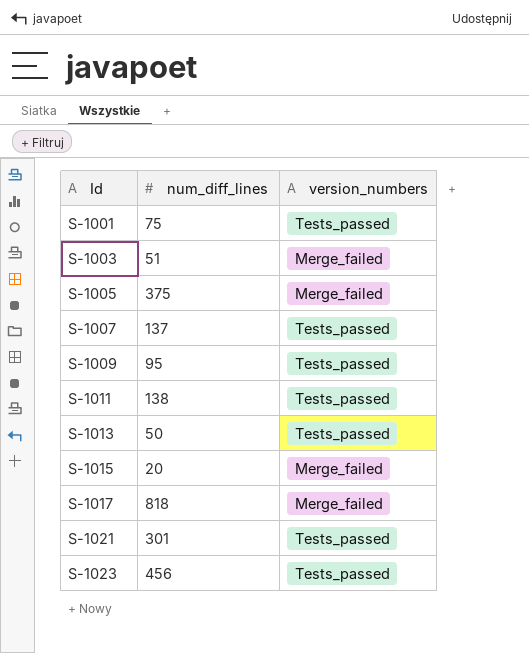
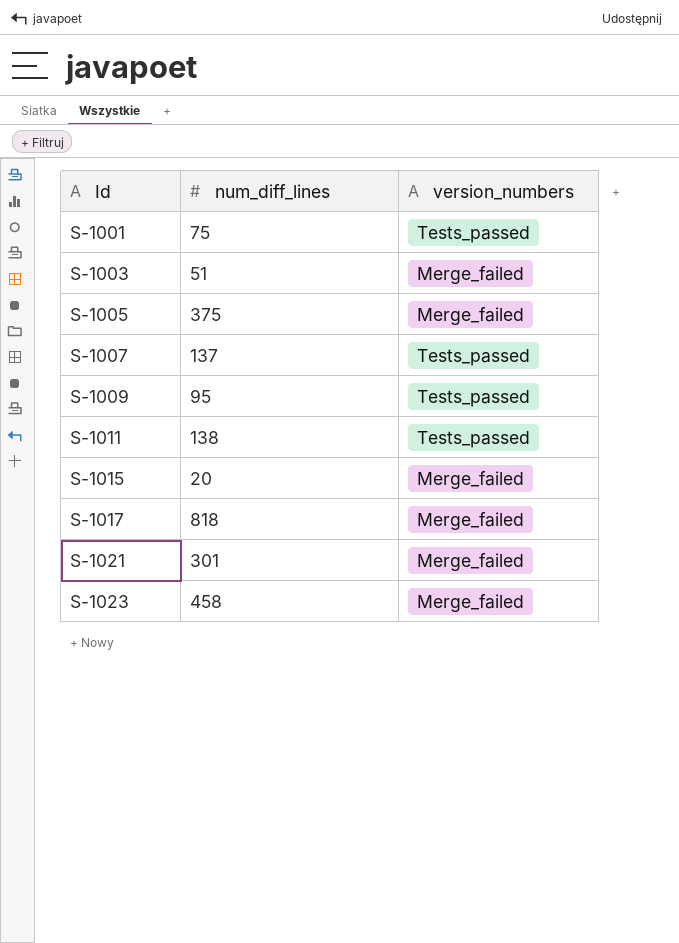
row S-1013: 50 | Tests_passed -> none
S-1021 | version_numbers: Tests_passed -> Merge_failed
S-1023 | num_diff_lines: 456 -> 458
S-1023 | version_numbers: Tests_passed -> Merge_failed

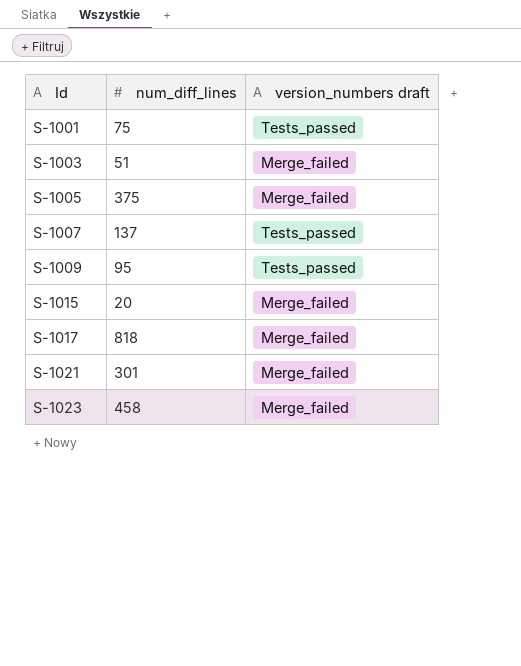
column name: version_numbers -> version_numbers draft
row S-1011: 138 | Tests_passed -> none

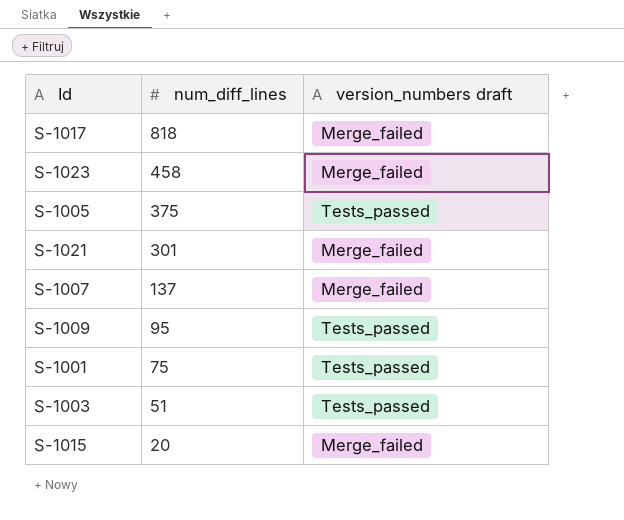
row order: Id ascending -> num_diff_lines descending
S-1005 | version_numbers draft: Merge_failed -> Tests_passed
S-1007 | version_numbers draft: Tests_passed -> Merge_failed
S-1003 | version_numbers draft: Merge_failed -> Tests_passed

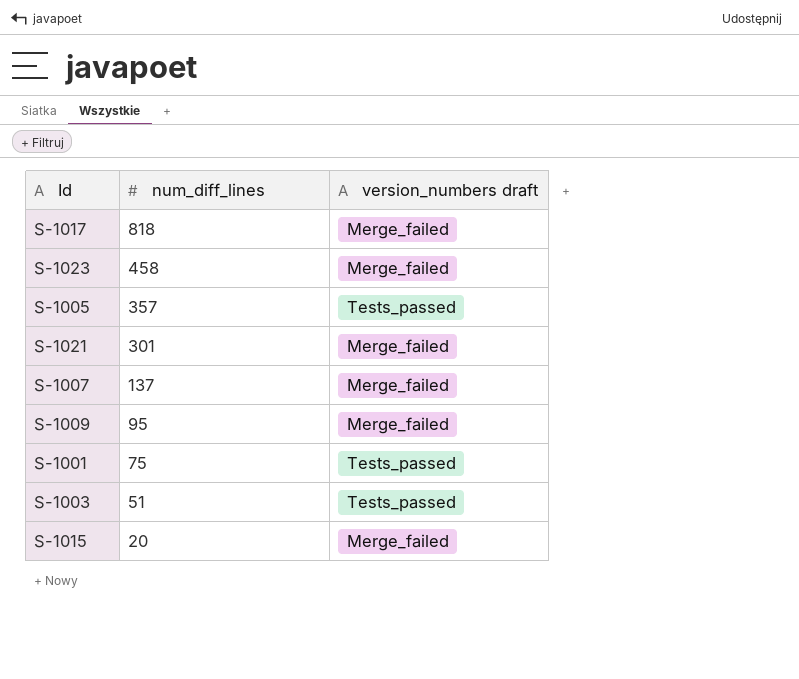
S-1005 | num_diff_lines: 375 -> 357
S-1009 | version_numbers draft: Tests_passed -> Merge_failed

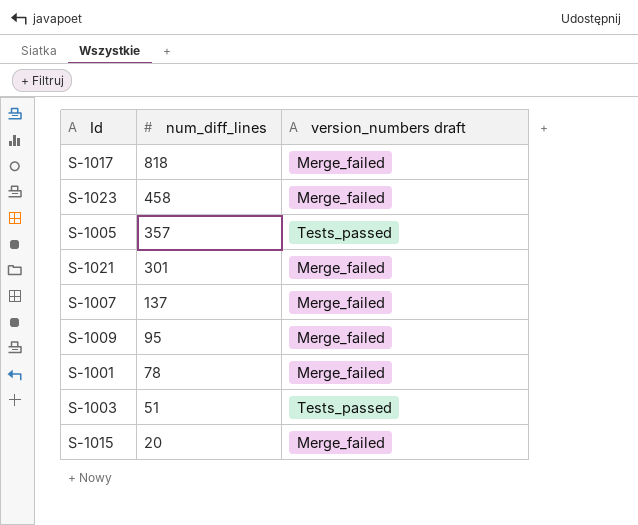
S-1001 | num_diff_lines: 75 -> 78
S-1001 | version_numbers draft: Tests_passed -> Merge_failed

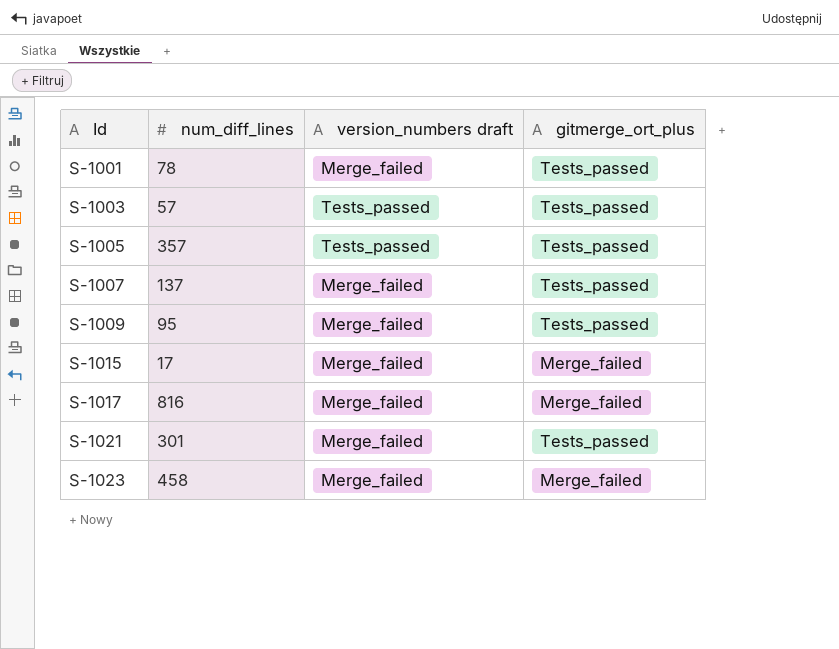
row order: num_diff_lines descending -> Id ascending
column gitmerge_ort_plus | position: none -> 4
S-1003 | num_diff_lines: 51 -> 57
S-1015 | num_diff_lines: 20 -> 17
S-1017 | num_diff_lines: 818 -> 816

